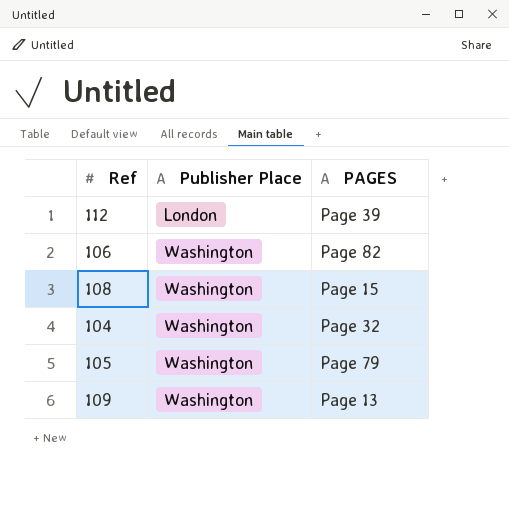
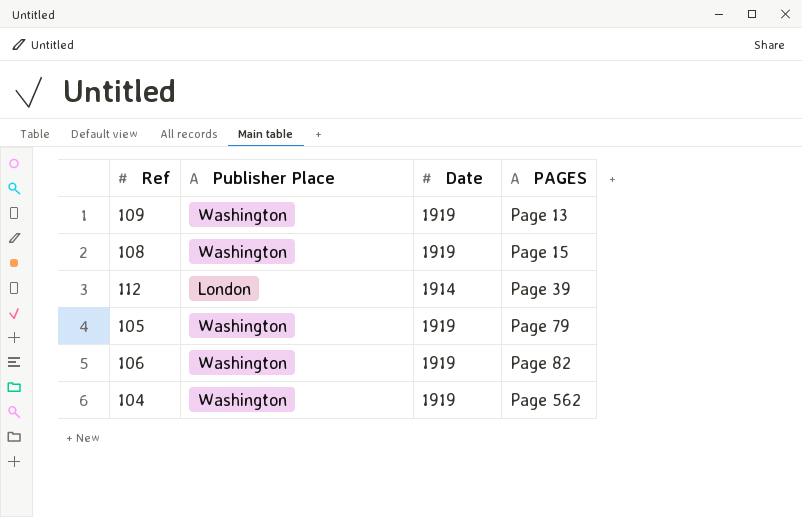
row order: Publisher Place ascending -> PAGES ascending
column Date | position: none -> 3
104 | PAGES: Page 32 -> Page 562

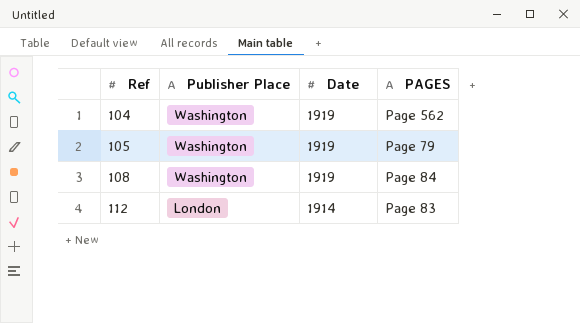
row order: PAGES ascending -> Ref ascending
row 109: Washington | 1919 | Page 13 -> none
row 106: Washington | 1919 | Page 82 -> none
108 | PAGES: Page 15 -> Page 84
112 | PAGES: Page 39 -> Page 83

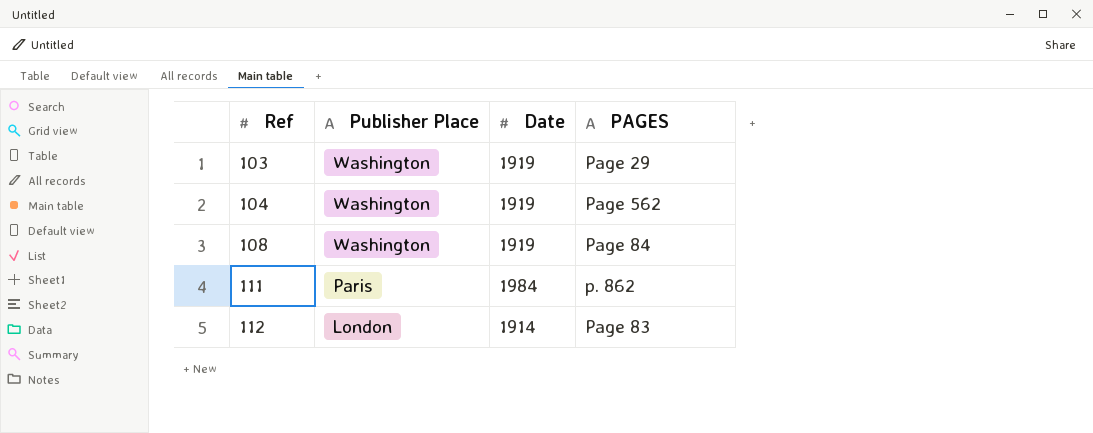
row 105: Washington | 1919 | Page 79 -> none
row 103: none -> Washington | 1919 | Page 29
row 111: none -> Paris | 1984 | p. 862

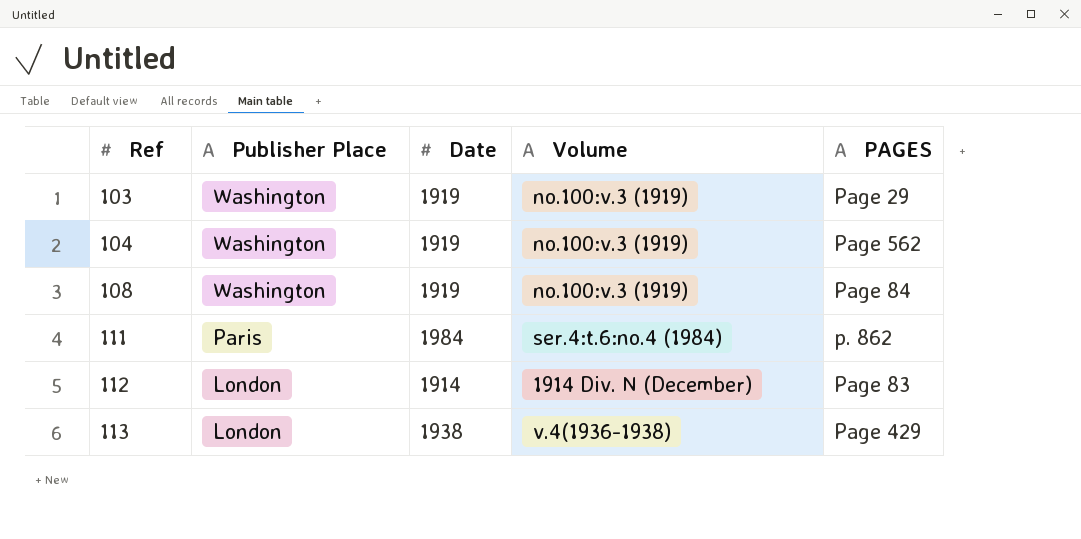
column Volume | position: none -> 4
row 113: none -> London | 1938 | v.4(1936-1938) | Page 429

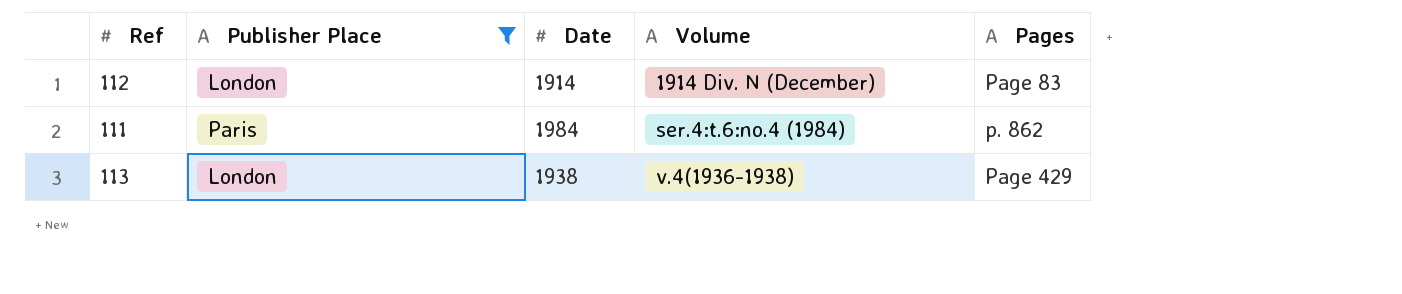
filter: none -> Publisher Place != Washington
row order: Ref ascending -> Volume ascending
column name: PAGES -> Pages

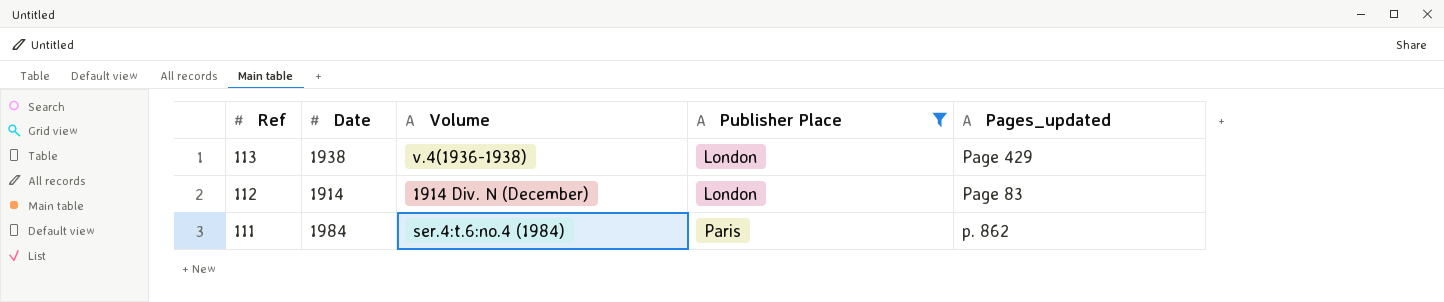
row order: Volume ascending -> Ref descending
column Publisher Place | position: 2 -> 4
column name: Pages -> Pages_updated

